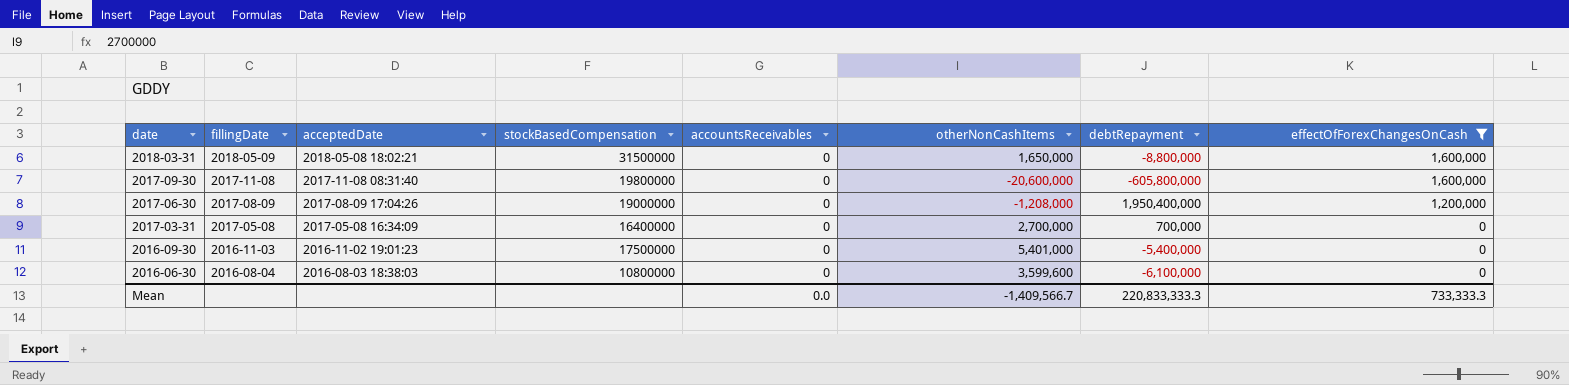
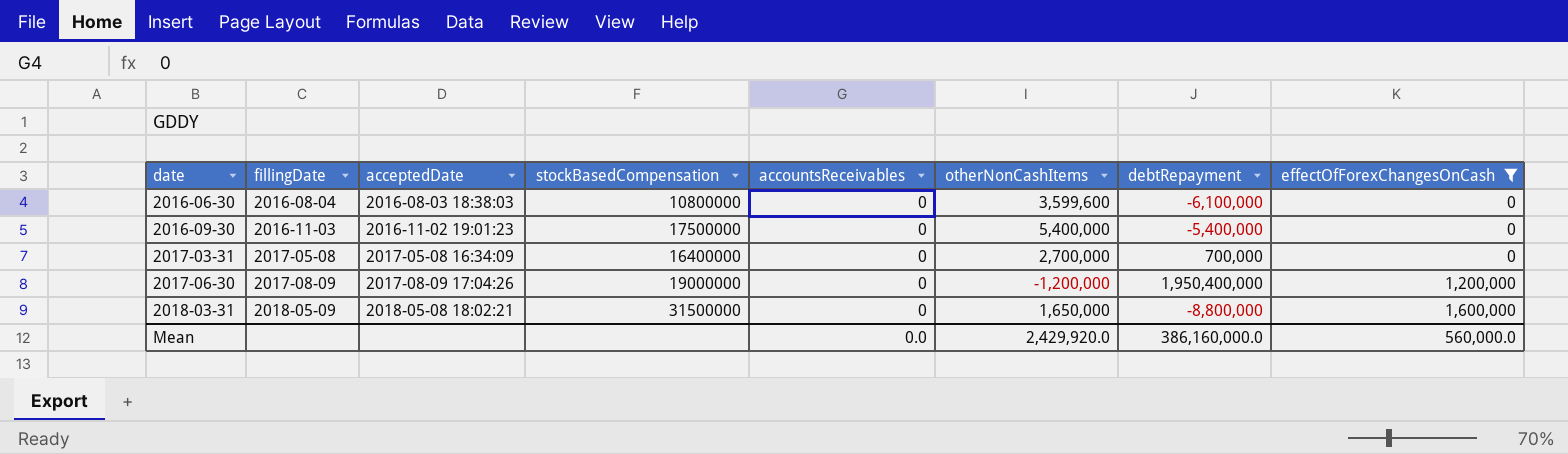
row order: date descending -> date ascending
row 2017-09-30: 2017-11-08 | 2017-11-08 08:31:40 | 19800000 | 0 | -20,600,000 | -605,800,000 | 1,600,000 -> none
2016-09-30 | otherNonCashItems: 5,401,000 -> 5,400,000
2017-06-30 | otherNonCashItems: -1,208,000 -> -1,200,000
Mean | otherNonCashItems: -1,409,566.7 -> 2,429,920.0
Mean | debtRepayment: 220,833,333.3 -> 386,160,000.0
Mean | effectOfForexChangesOnCash: 733,333.3 -> 560,000.0

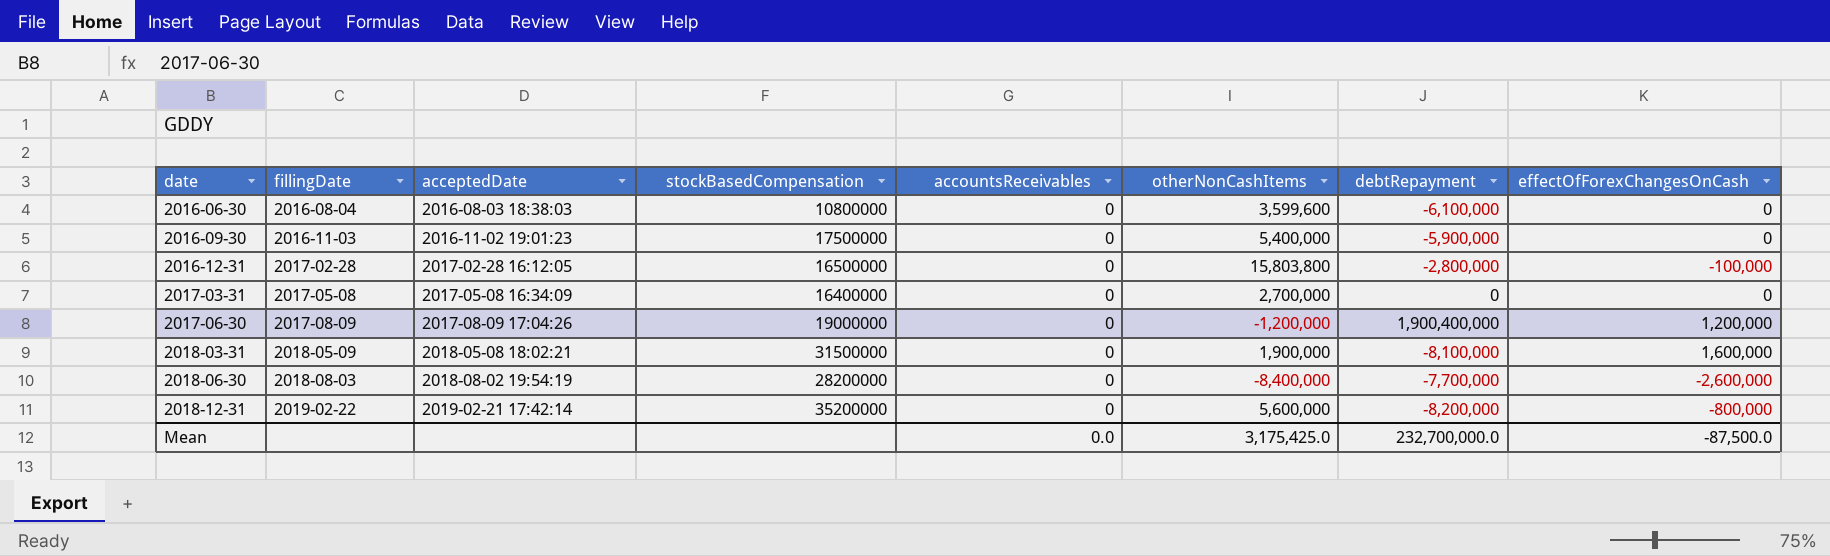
filter: effectOfForexChangesOnCash >= 0 -> none
2016-09-30 | debtRepayment: -5,400,000 -> -5,900,000
2017-03-31 | debtRepayment: 700,000 -> 0
2017-06-30 | debtRepayment: 1,950,400,000 -> 1,900,400,000
2018-03-31 | otherNonCashItems: 1,650,000 -> 1,900,000
2018-03-31 | debtRepayment: -8,800,000 -> -8,100,000
Mean | otherNonCashItems: 2,429,920.0 -> 3,175,425.0
Mean | debtRepayment: 386,160,000.0 -> 232,700,000.0
Mean | effectOfForexChangesOnCash: 560,000.0 -> -87,500.0

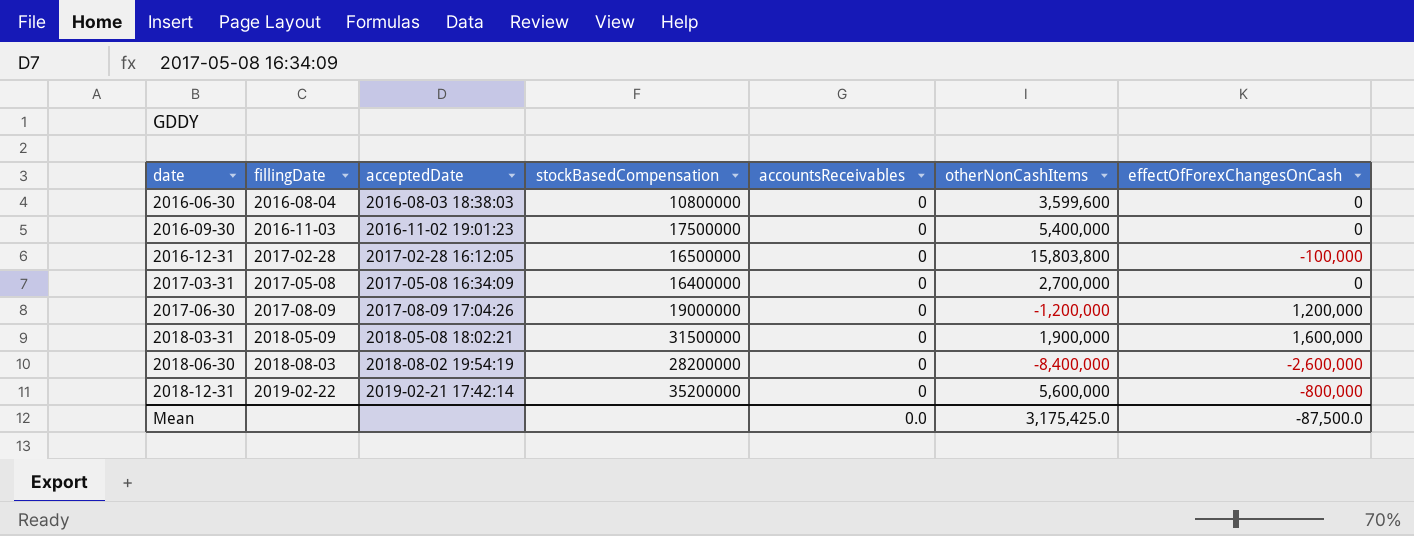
column debtRepayment | position: 7 -> none

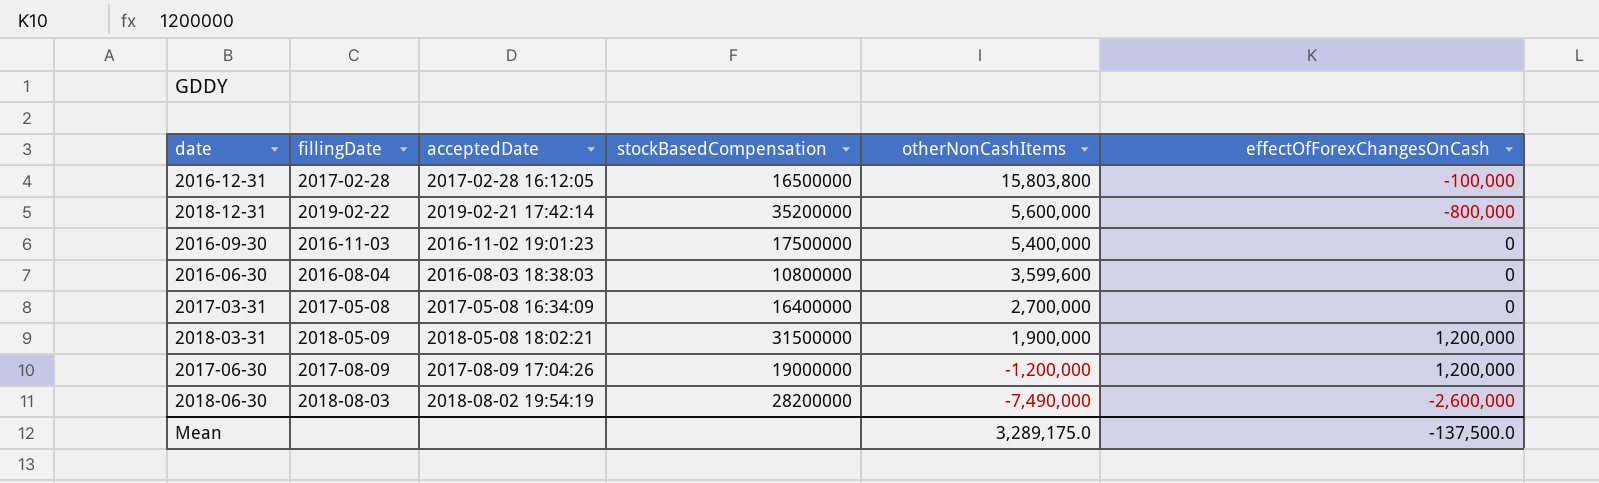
row order: date ascending -> otherNonCashItems descending
column accountsReceivables | position: 5 -> none
2018-03-31 | effectOfForexChangesOnCash: 1,600,000 -> 1,200,000
2018-06-30 | otherNonCashItems: -8,400,000 -> -7,490,000
Mean | otherNonCashItems: 3,175,425.0 -> 3,289,175.0
Mean | effectOfForexChangesOnCash: -87,500.0 -> -137,500.0

